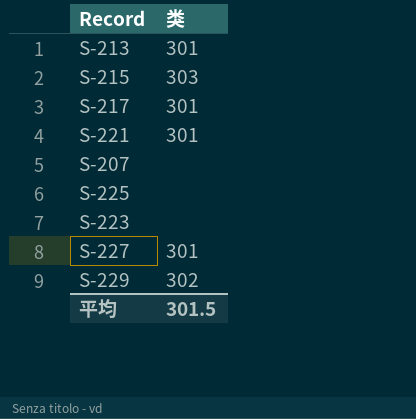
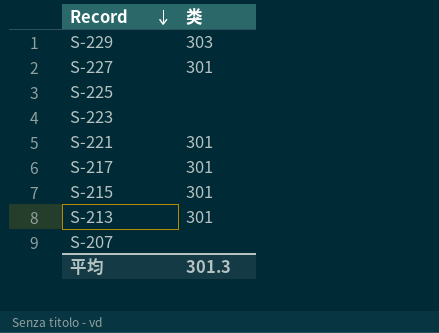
row order: none -> Record descending
S-229 | 类: 302 -> 303
S-215 | 类: 303 -> 301
平均 | 类: 301.5 -> 301.3

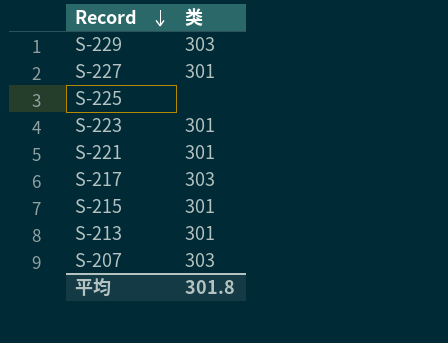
S-223 | 类: none -> 301
S-217 | 类: 301 -> 303
S-207 | 类: none -> 303
平均 | 类: 301.3 -> 301.8

